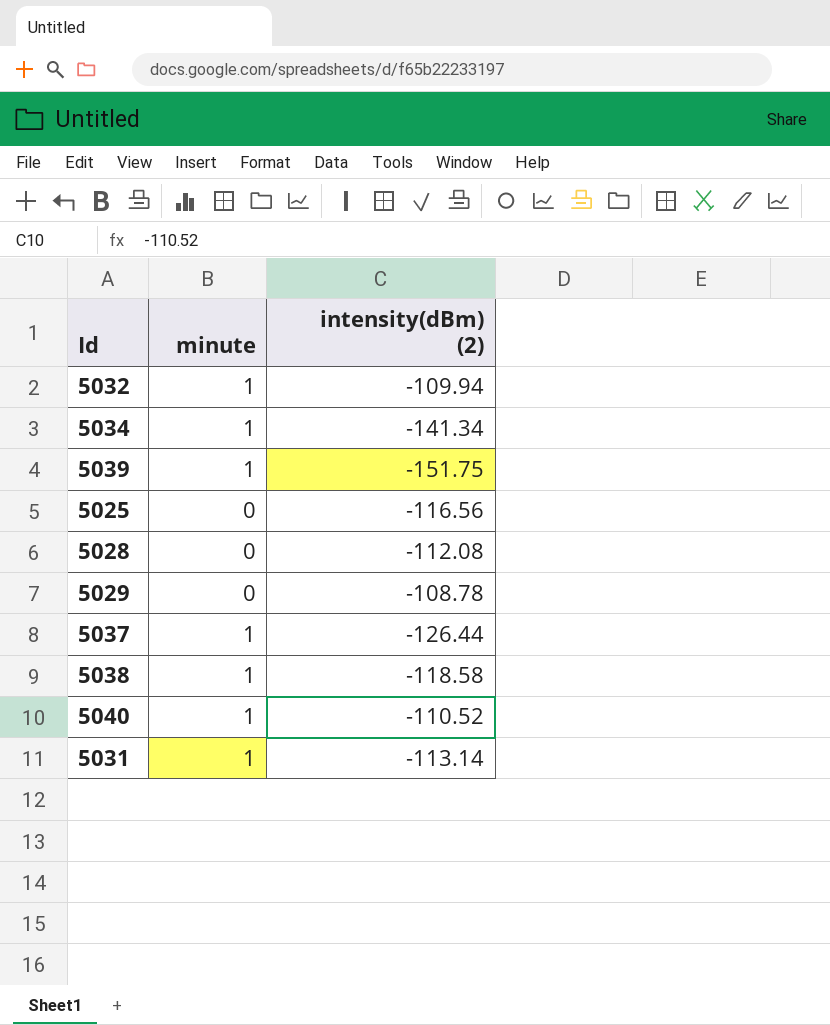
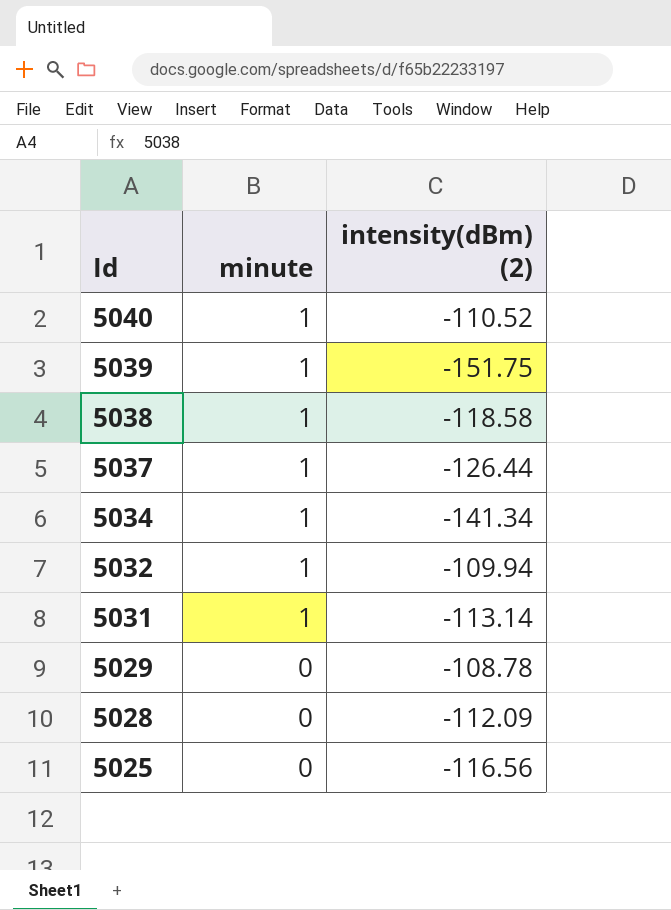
row order: none -> Id descending
5028 | intensity(dBm) (2): -112.08 -> -112.09

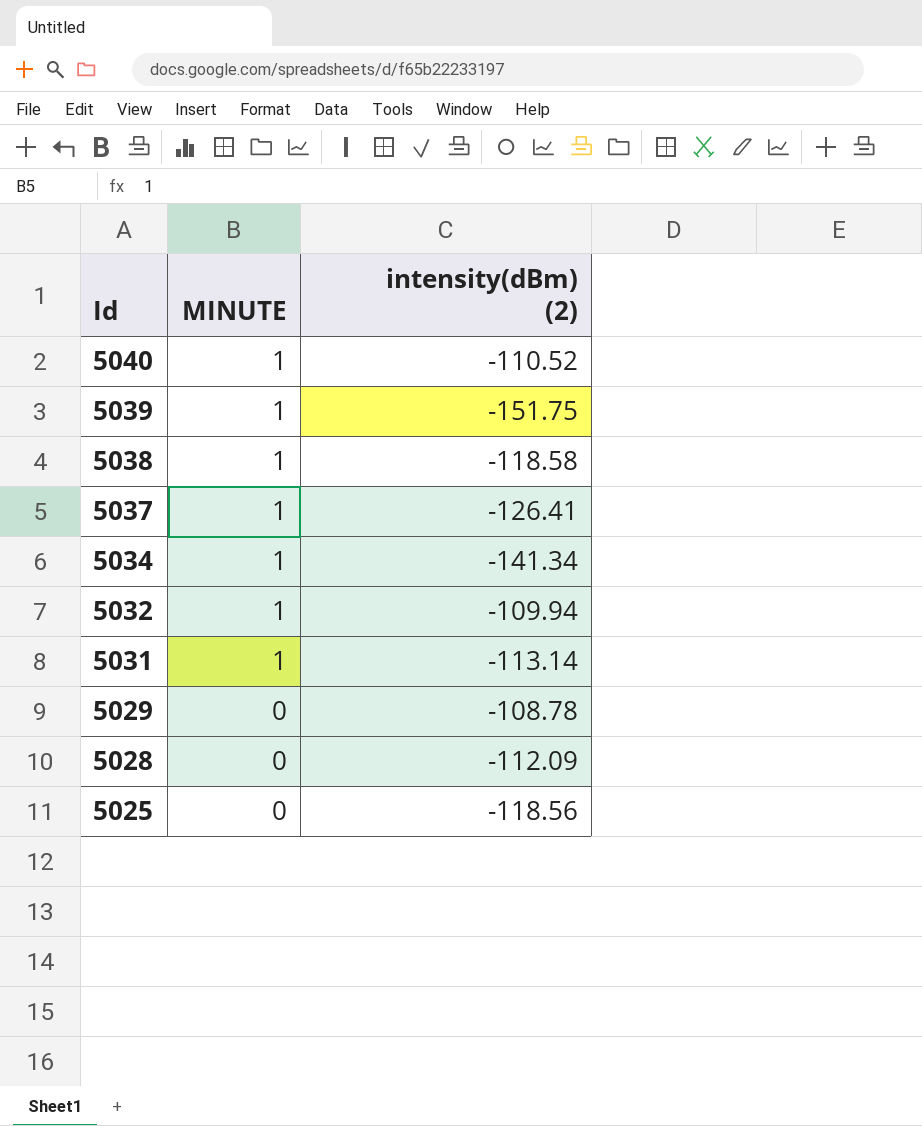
column name: minute -> MINUTE
5037 | intensity(dBm) (2): -126.44 -> -126.41
5025 | intensity(dBm) (2): -116.56 -> -118.56

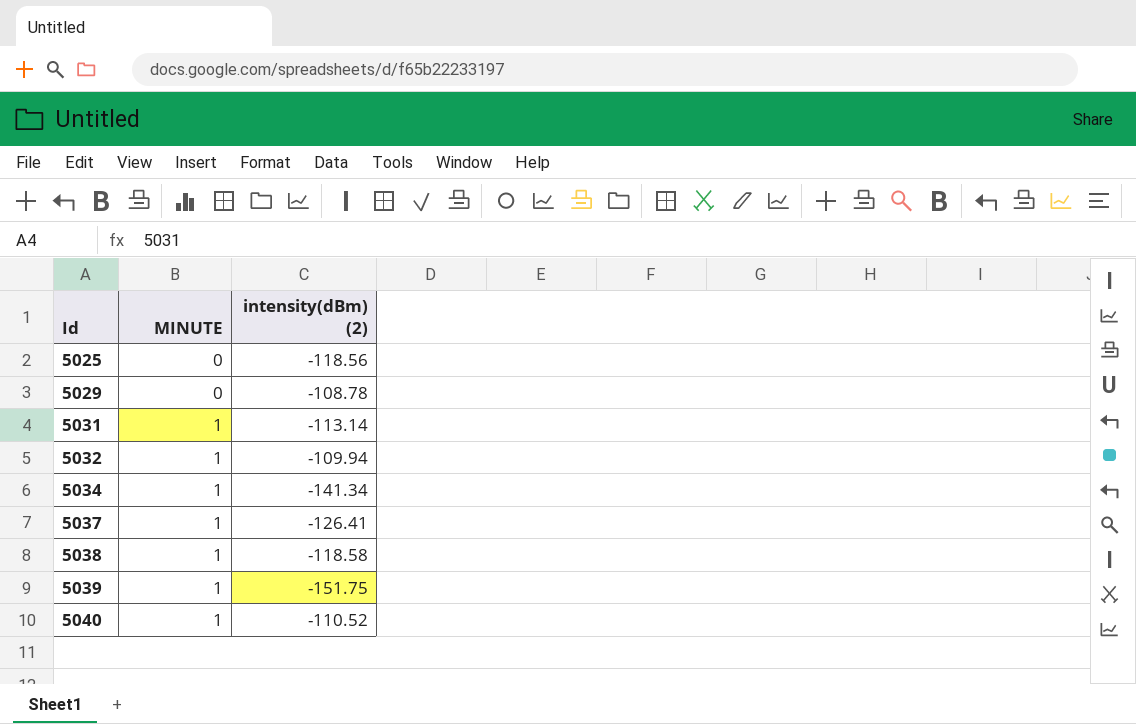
row order: Id descending -> Id ascending
row 5028: 0 | -112.09 -> none

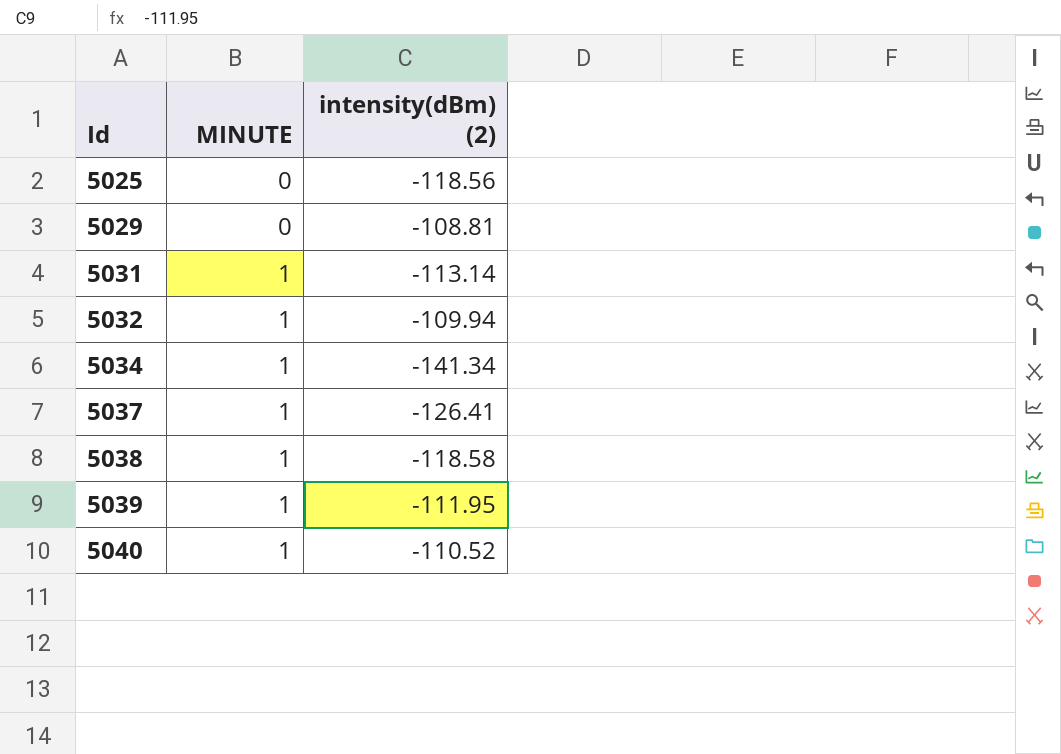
5029 | intensity(dBm) (2): -108.78 -> -108.81
5039 | intensity(dBm) (2): -151.75 -> -111.95

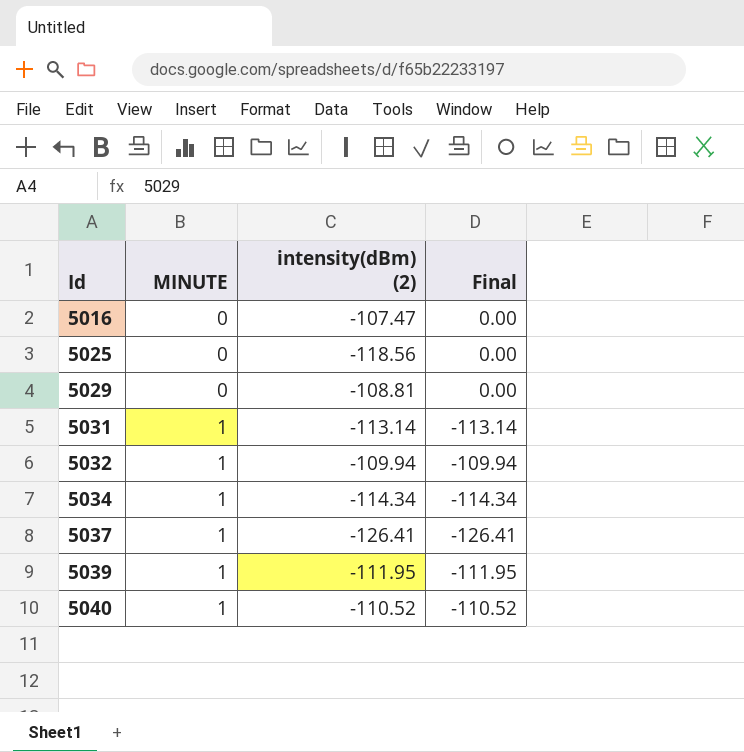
column Final | formula: none -> [MINUTE] * [intensity(dBm) (2)]
row 5038: 1 | -118.58 -> none
row 5016: none -> 0 | -107.47 | 0.00
5034 | intensity(dBm) (2): -141.34 -> -114.34

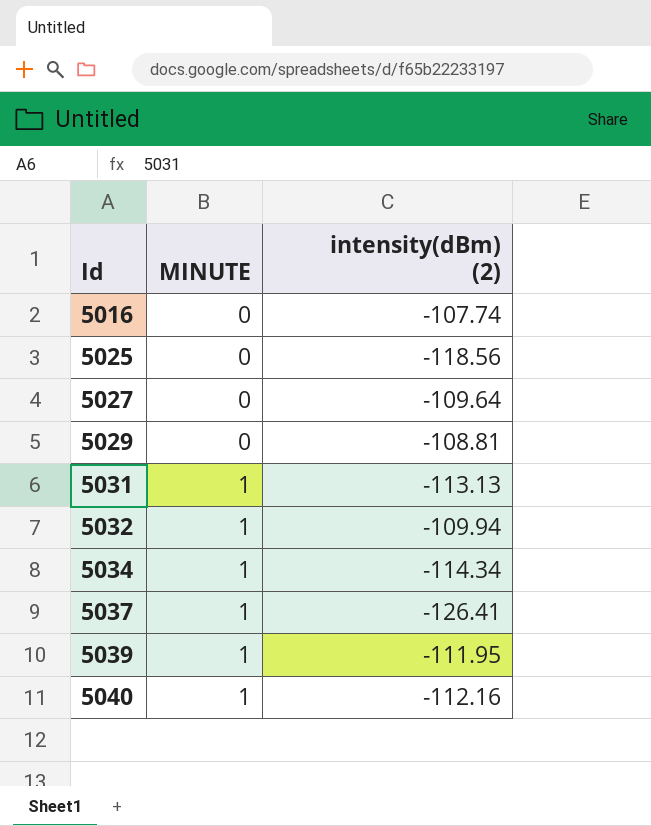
column Final | formula: [MINUTE] * [intensity(dBm) (2)] -> none
5016 | intensity(dBm) (2): -107.47 -> -107.74
row 5027: none -> 0 | -109.64
5031 | intensity(dBm) (2): -113.14 -> -113.13
5040 | intensity(dBm) (2): -110.52 -> -112.16

